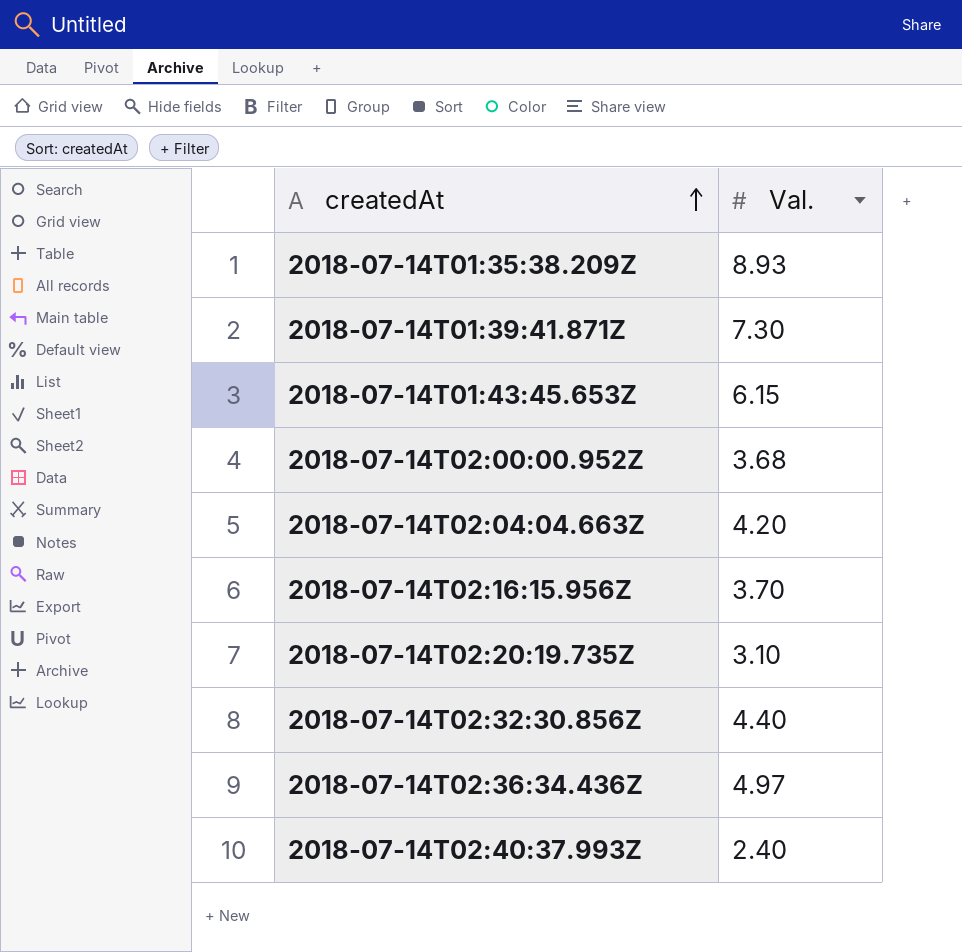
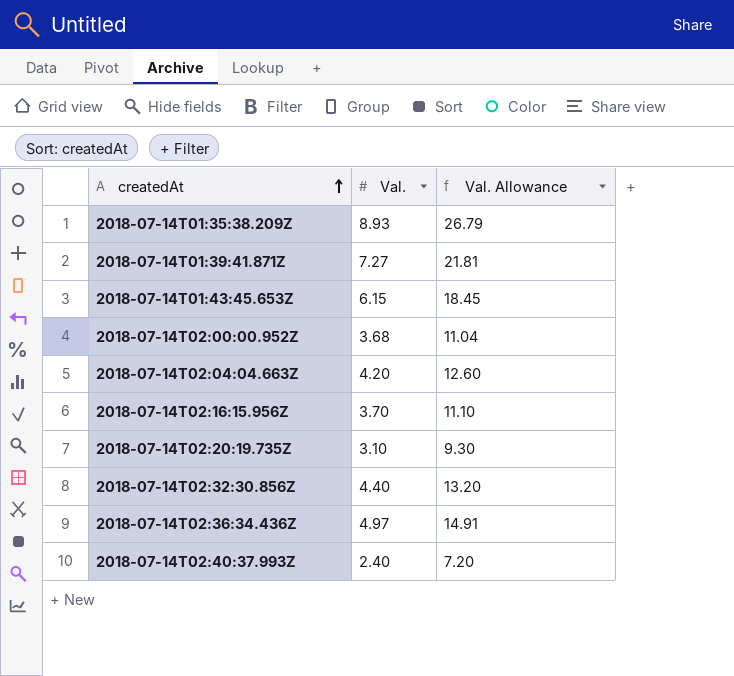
column Val. Allowance | formula: none -> [Val.] * 3
2018-07-14T01:39:41.871Z | Val.: 7.30 -> 7.27

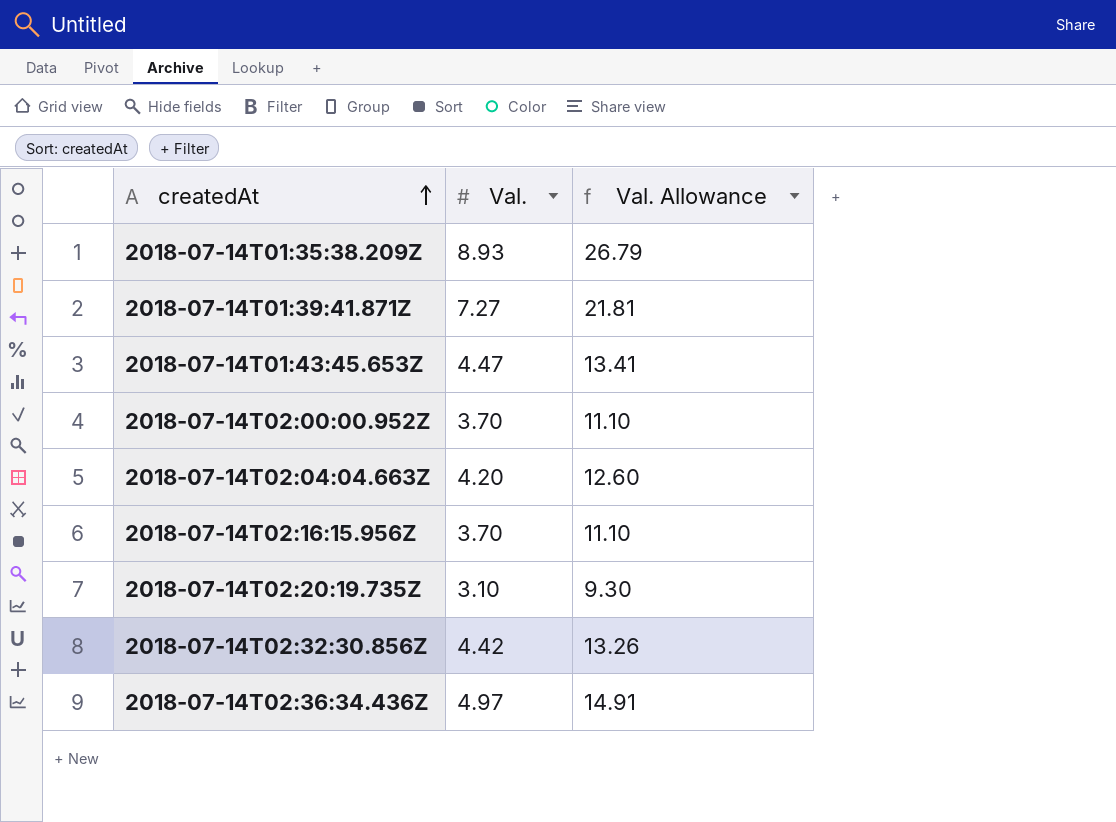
row 2018-07-14T02:40:37.993Z: 2.40 | 7.20 -> none
2018-07-14T01:43:45.653Z | Val.: 6.15 -> 4.47
2018-07-14T01:43:45.653Z | Val. Allowance: 18.45 -> 13.41
2018-07-14T02:00:00.952Z | Val.: 3.68 -> 3.70
2018-07-14T02:00:00.952Z | Val. Allowance: 11.04 -> 11.10
2018-07-14T02:32:30.856Z | Val.: 4.40 -> 4.42
2018-07-14T02:32:30.856Z | Val. Allowance: 13.20 -> 13.26

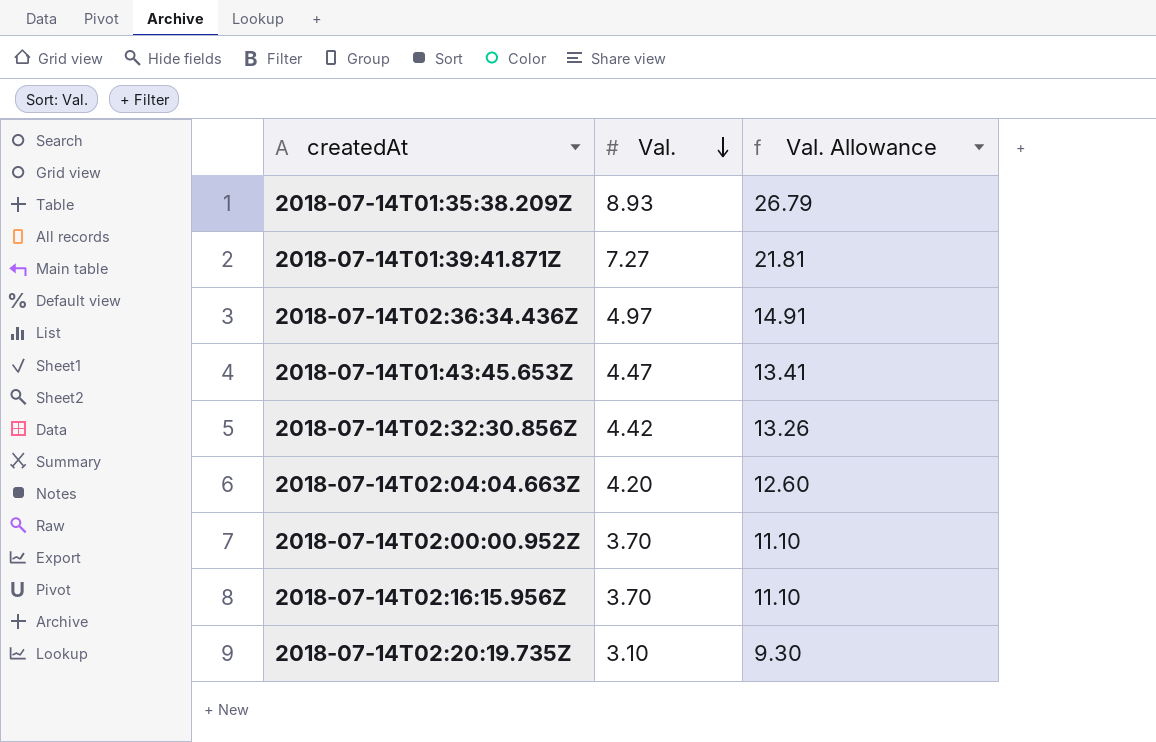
row order: createdAt ascending -> Val. descending

